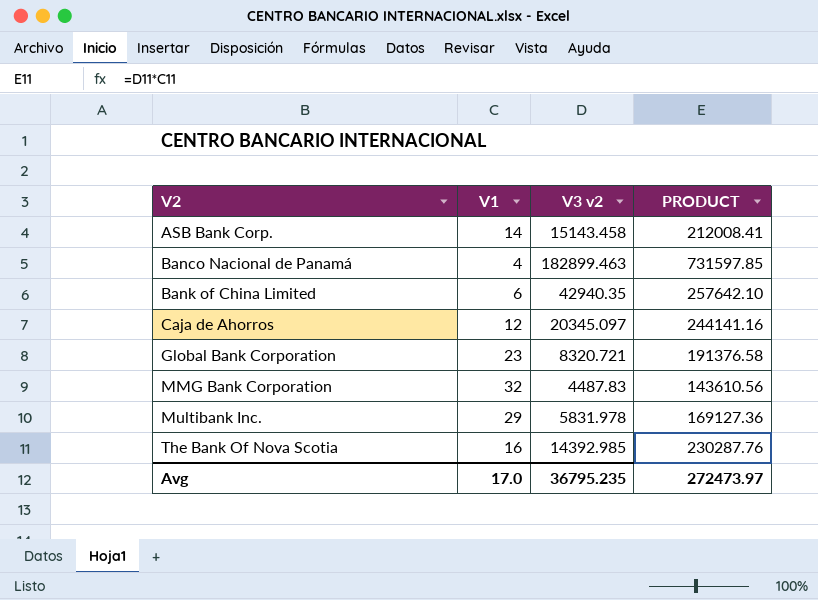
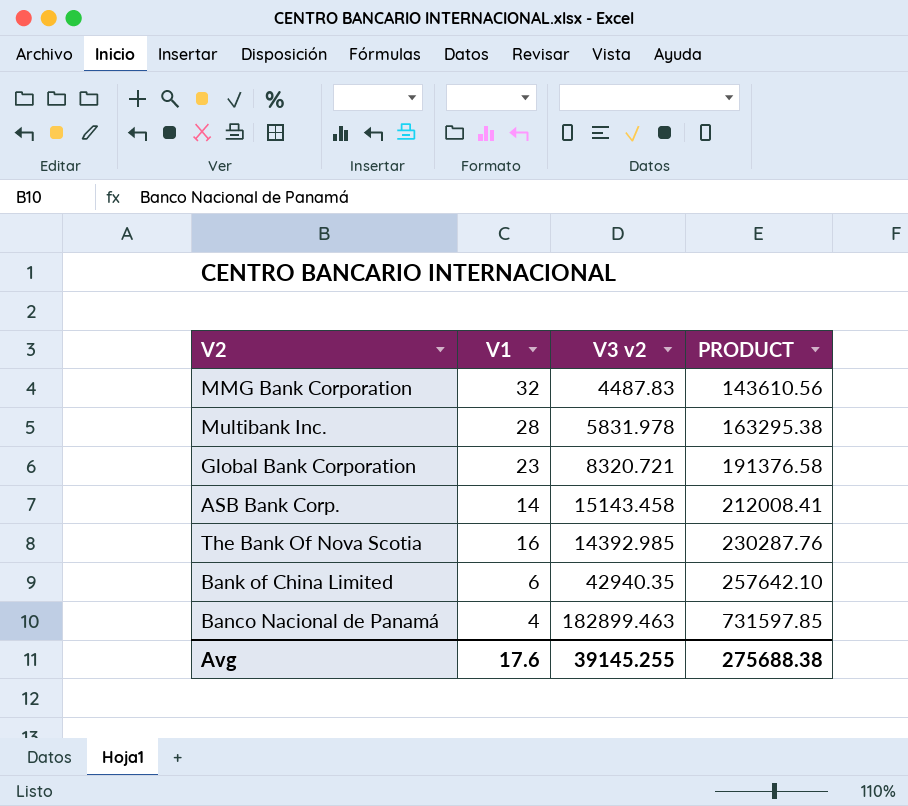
row order: V2 ascending -> PRODUCT ascending
row Caja de Ahorros: 12 | 20345.097 | 244141.16 -> none
Multibank Inc. | V1: 29 -> 28
Multibank Inc. | PRODUCT: 169127.36 -> 163295.38
Avg | V1: 17.0 -> 17.6
Avg | V3 v2: 36795.235 -> 39145.255
Avg | PRODUCT: 272473.97 -> 275688.38

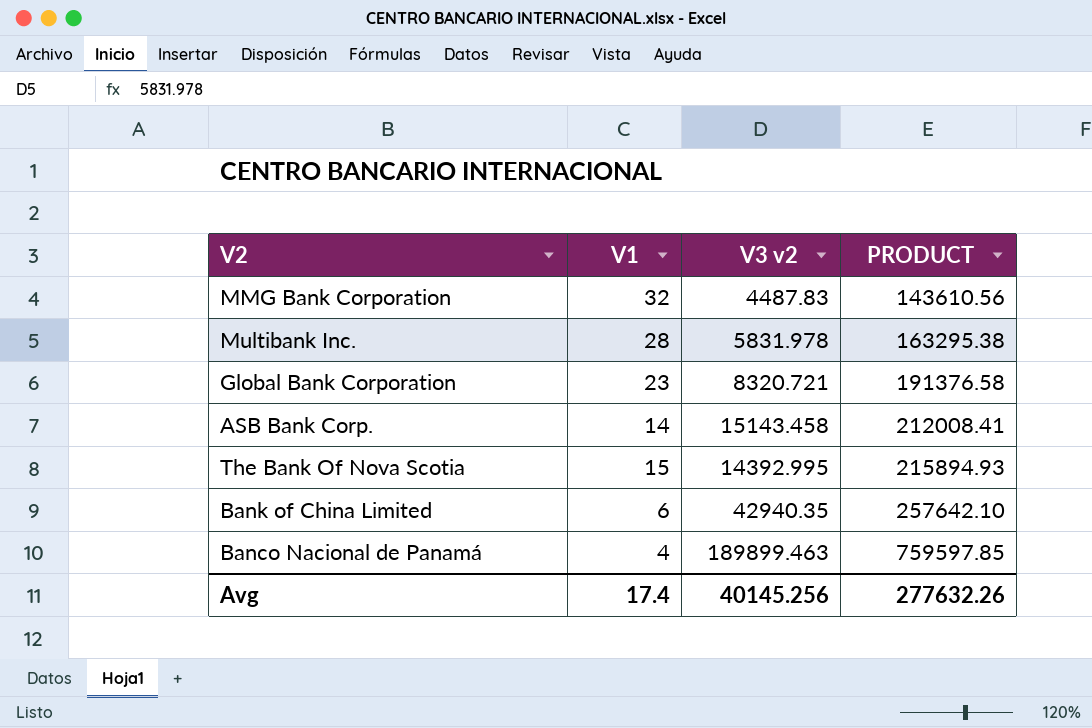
The Bank Of Nova Scotia | V1: 16 -> 15
The Bank Of Nova Scotia | V3 v2: 14392.985 -> 14392.995
The Bank Of Nova Scotia | PRODUCT: 230287.76 -> 215894.93
Banco Nacional de Panamá | V3 v2: 182899.463 -> 189899.463
Banco Nacional de Panamá | PRODUCT: 731597.85 -> 759597.85
Avg | V1: 17.6 -> 17.4
Avg | V3 v2: 39145.255 -> 40145.256
Avg | PRODUCT: 275688.38 -> 277632.26

